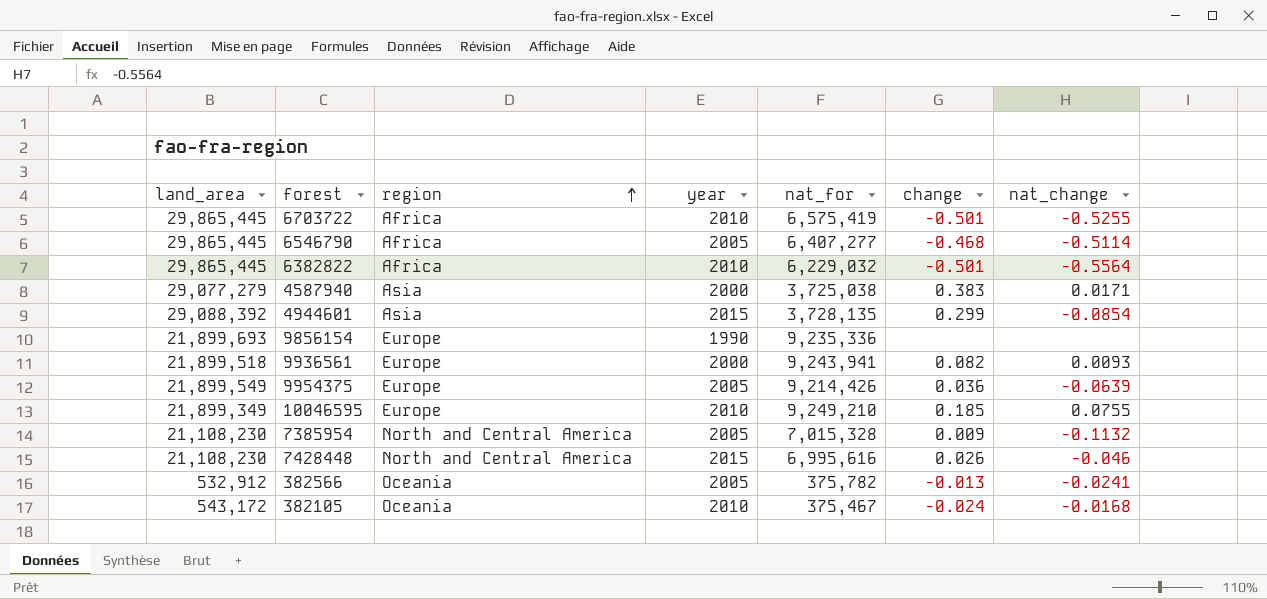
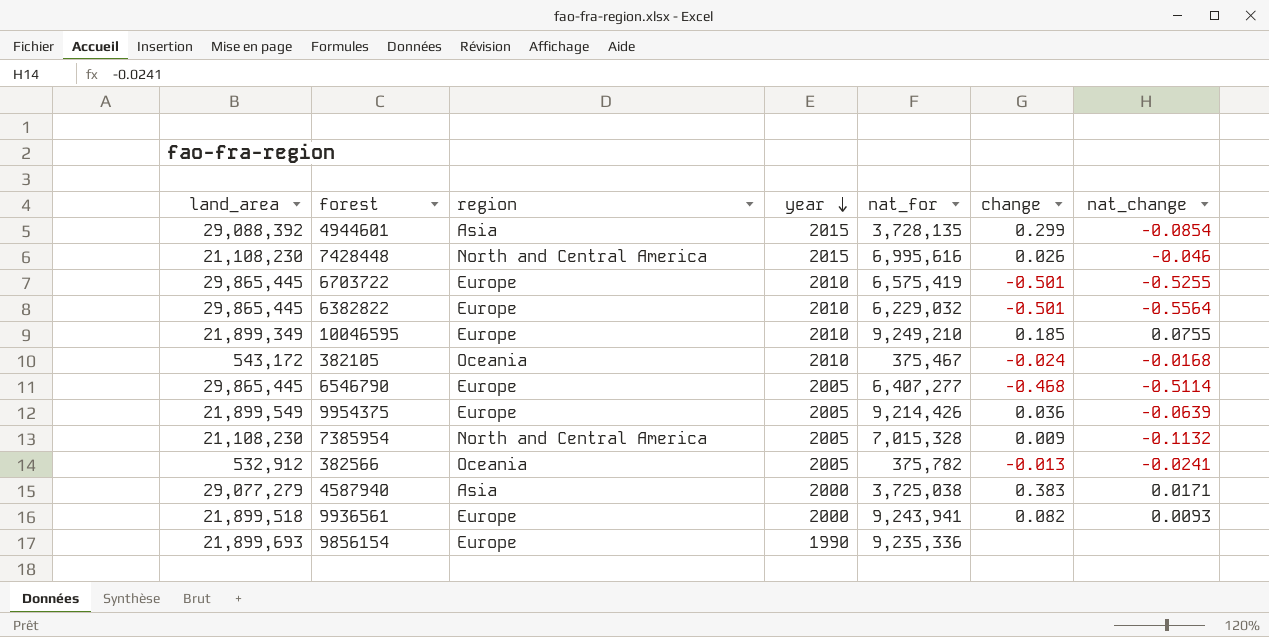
row order: region ascending -> year descending
6703722 | region: Africa -> Europe
6382822 | region: Africa -> Europe
6546790 | region: Africa -> Europe

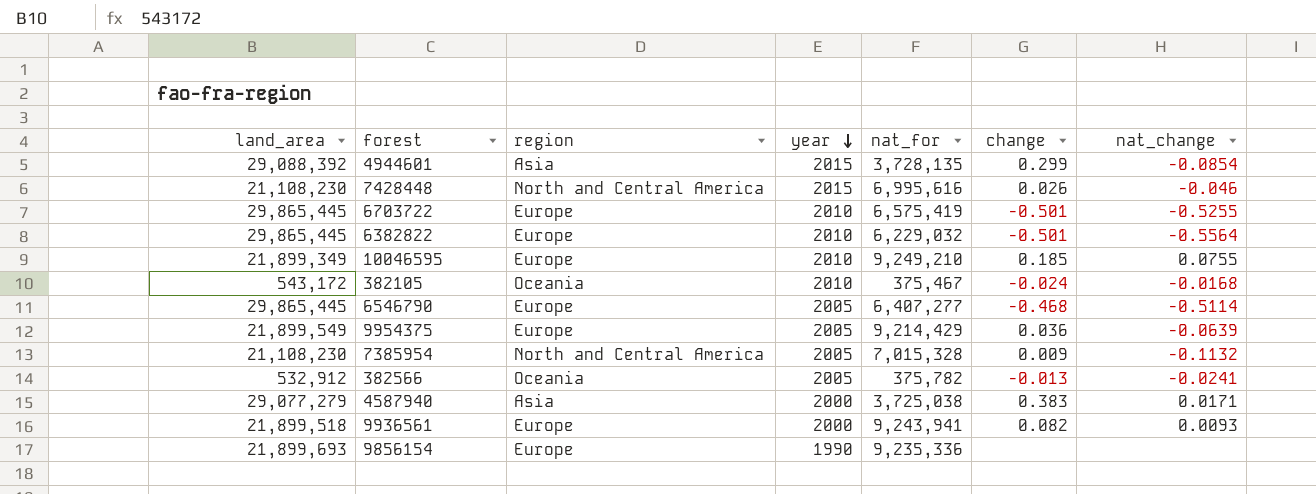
9954375 | nat_for: 9,214,426 -> 9,214,429

